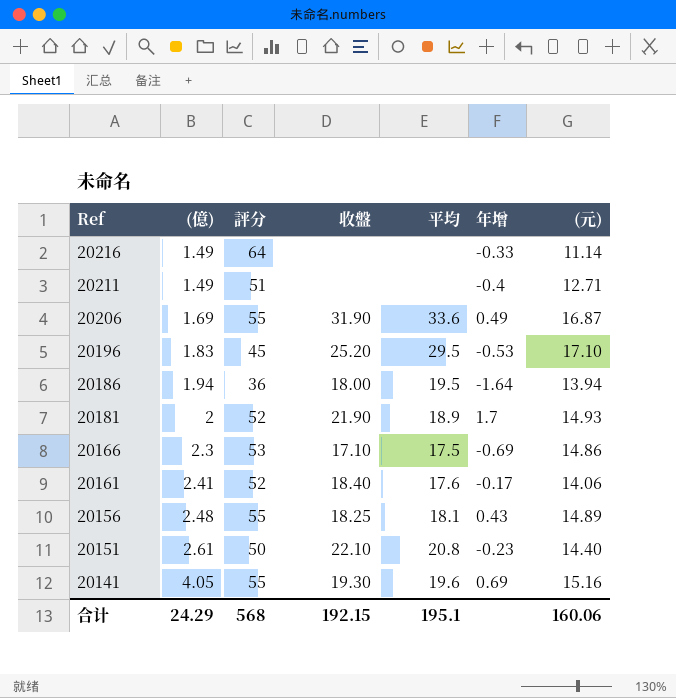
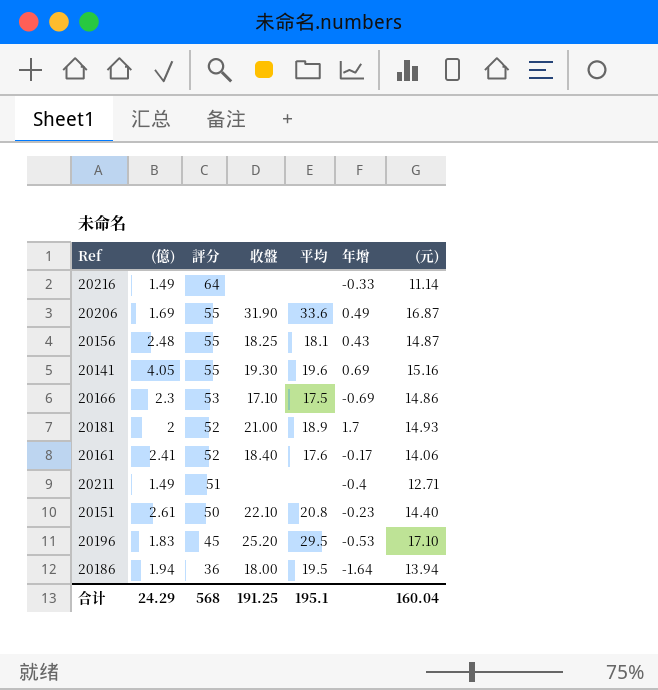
row order: Ref descending -> 評分 descending
20156 | (元): 14.89 -> 14.87
20181 | 收盤: 21.90 -> 21.00
合计 | 收盤: 192.15 -> 191.25
合计 | (元): 160.06 -> 160.04

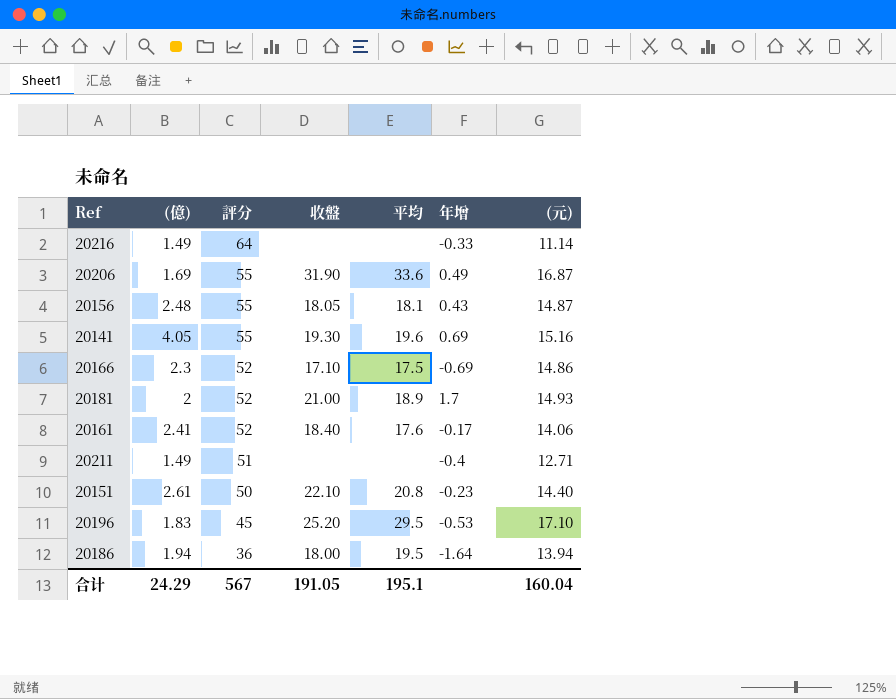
20156 | 收盤: 18.25 -> 18.05
20166 | 評分: 53 -> 52
合计 | 評分: 568 -> 567
合计 | 收盤: 191.25 -> 191.05

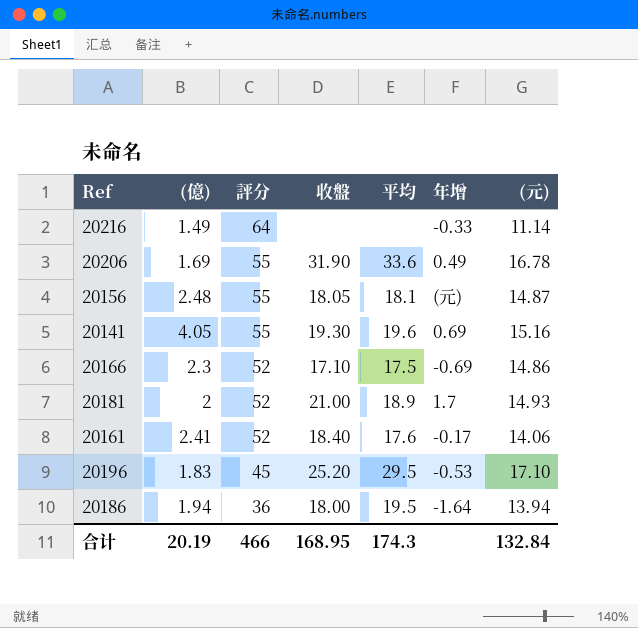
row 20211: 1.49 | 51 | none | none | -0.4 | 12.71 -> none
row 20151: 2.61 | 50 | 22.10 | 20.8 | -0.23 | 14.40 -> none
20206 | (元): 16.87 -> 16.78
20156 | 年增: 0.43 -> (元)
合计 | (億): 24.29 -> 20.19
合计 | 評分: 567 -> 466
合计 | 收盤: 191.05 -> 168.95
合计 | 平均: 195.1 -> 174.3
合计 | (元): 160.04 -> 132.84

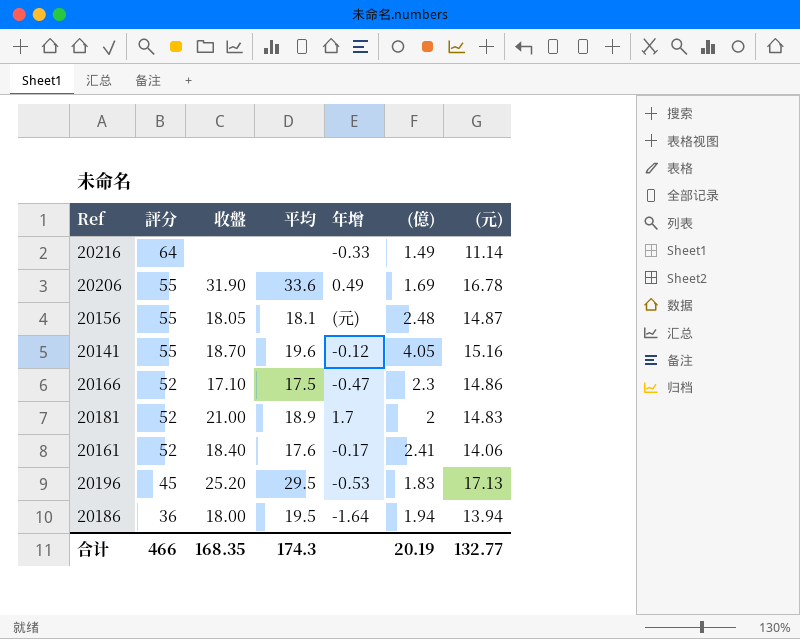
column (億) | position: 2 -> 6
20141 | 收盤: 19.30 -> 18.70
20141 | 年增: 0.69 -> -0.12
20166 | 年增: -0.69 -> -0.47
20181 | (元): 14.93 -> 14.83
20196 | (元): 17.10 -> 17.13
合计 | 收盤: 168.95 -> 168.35
合计 | (元): 132.84 -> 132.77

